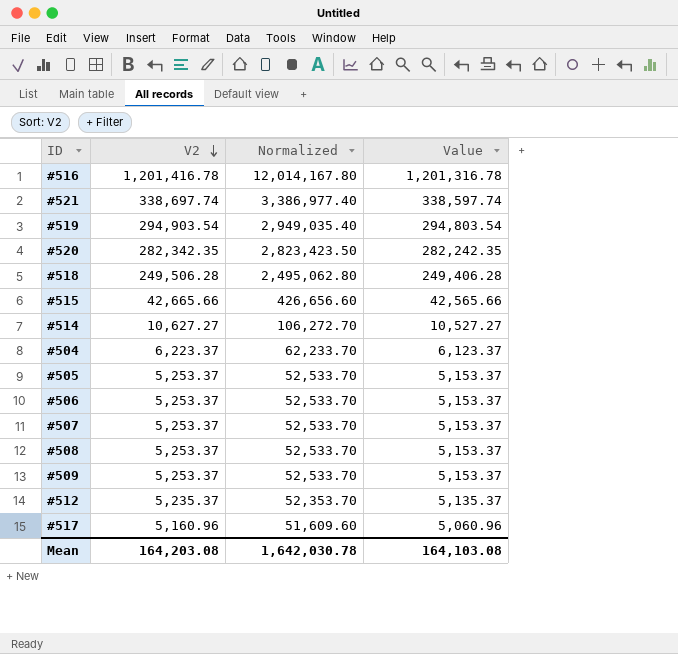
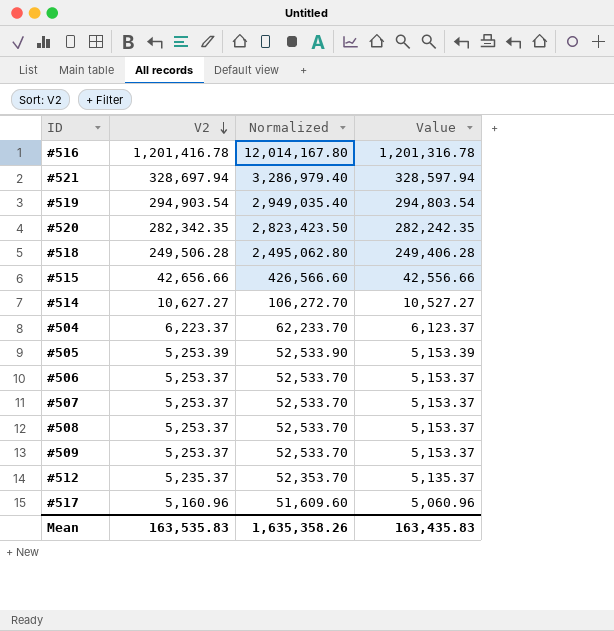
#521 | V2: 338,697.74 -> 328,697.94
#521 | Normalized: 3,386,977.40 -> 3,286,979.40
#521 | Value: 338,597.74 -> 328,597.94
#515 | V2: 42,665.66 -> 42,656.66
#515 | Normalized: 426,656.60 -> 426,566.60
#515 | Value: 42,565.66 -> 42,556.66
#505 | V2: 5,253.37 -> 5,253.39
#505 | Normalized: 52,533.70 -> 52,533.90
#505 | Value: 5,153.37 -> 5,153.39
Mean | V2: 164,203.08 -> 163,535.83
Mean | Normalized: 1,642,030.78 -> 1,635,358.26
Mean | Value: 164,103.08 -> 163,435.83

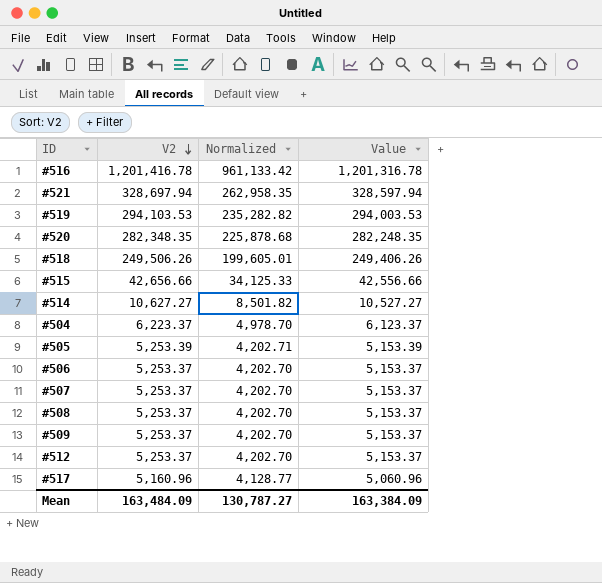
column Normalized | formula: [V2] * 10 -> [V2] * 0.8
#519 | V2: 294,903.54 -> 294,103.53
#519 | Value: 294,803.54 -> 294,003.53
#520 | V2: 282,342.35 -> 282,348.35
#520 | Value: 282,242.35 -> 282,248.35
#518 | V2: 249,506.28 -> 249,506.26
#518 | Value: 249,406.28 -> 249,406.26
#512 | V2: 5,235.37 -> 5,253.37
#512 | Value: 5,135.37 -> 5,153.37
Mean | V2: 163,535.83 -> 163,484.09
Mean | Normalized: 1,635,358.26 -> 130,787.27
Mean | Value: 163,435.83 -> 163,384.09

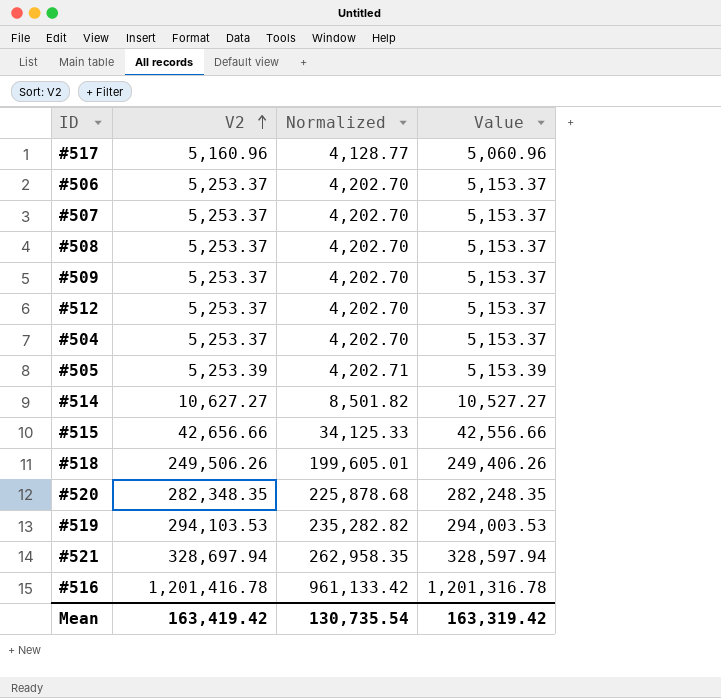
row order: V2 descending -> V2 ascending
#504 | V2: 6,223.37 -> 5,253.37
#504 | Normalized: 4,978.70 -> 4,202.70
#504 | Value: 6,123.37 -> 5,153.37
Mean | V2: 163,484.09 -> 163,419.42
Mean | Normalized: 130,787.27 -> 130,735.54
Mean | Value: 163,384.09 -> 163,319.42

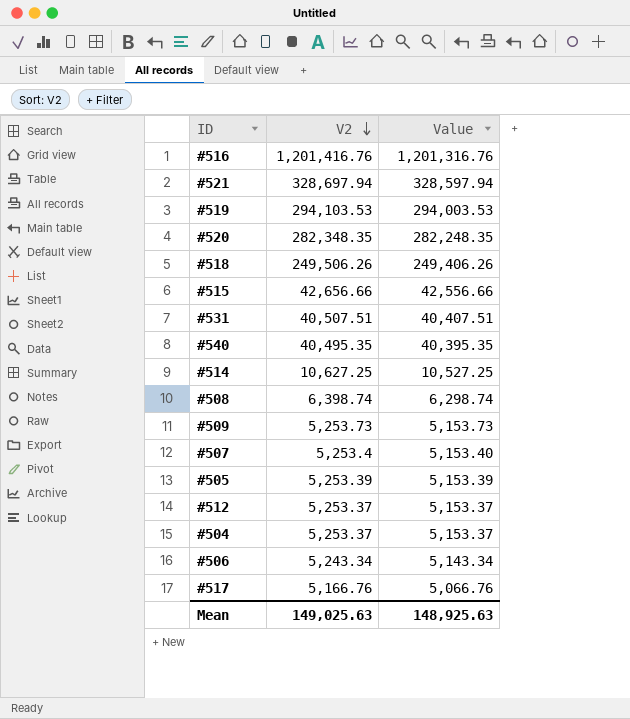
row order: V2 ascending -> V2 descending
column Normalized | formula: [V2] * 0.8 -> none
#516 | V2: 1,201,416.78 -> 1,201,416.76
#516 | Value: 1,201,316.78 -> 1,201,316.76
row #531: none -> 40,507.51 | 40,407.51
row #540: none -> 40,495.35 | 40,395.35
#514 | V2: 10,627.27 -> 10,627.25
#514 | Value: 10,527.27 -> 10,527.25
#508 | V2: 5,253.37 -> 6,398.74
#508 | Value: 5,153.37 -> 6,298.74
#509 | V2: 5,253.37 -> 5,253.73
#509 | Value: 5,153.37 -> 5,153.73
#507 | V2: 5,253.37 -> 5,253.4
#507 | Value: 5,153.37 -> 5,153.40
#506 | V2: 5,253.37 -> 5,243.34
#506 | Value: 5,153.37 -> 5,143.34
#517 | V2: 5,160.96 -> 5,166.76
#517 | Value: 5,060.96 -> 5,066.76
Mean | V2: 163,419.42 -> 149,025.63
Mean | Value: 163,319.42 -> 148,925.63

